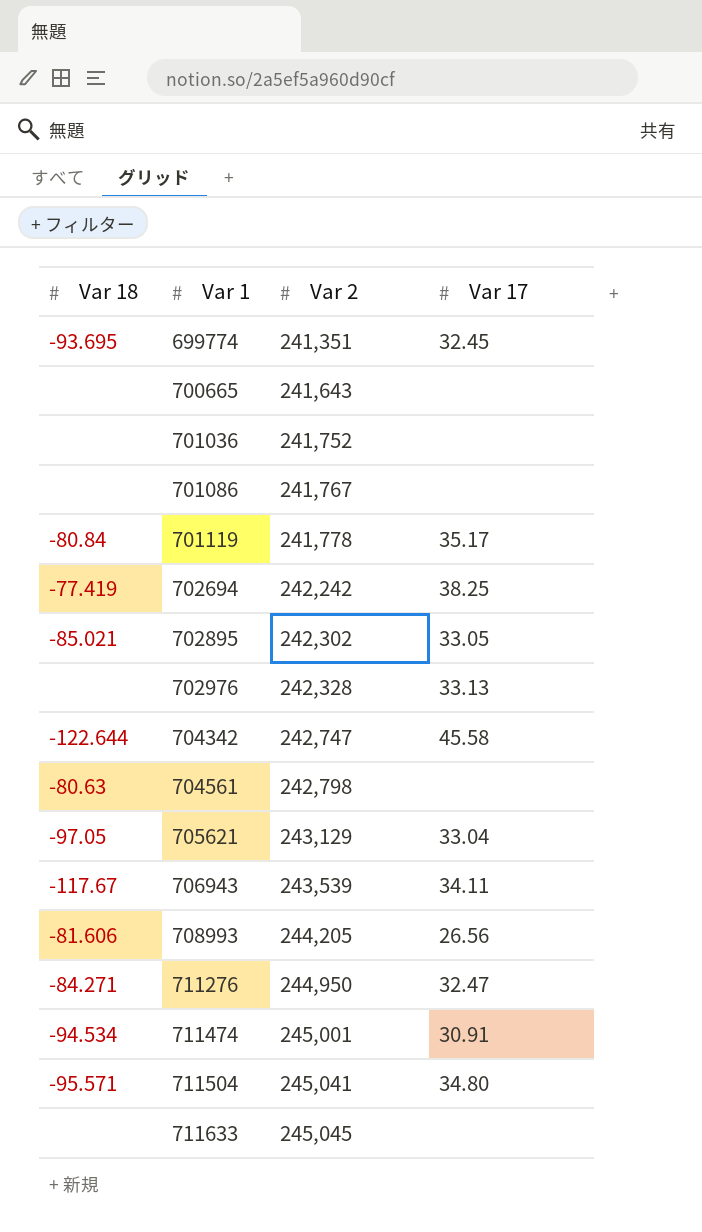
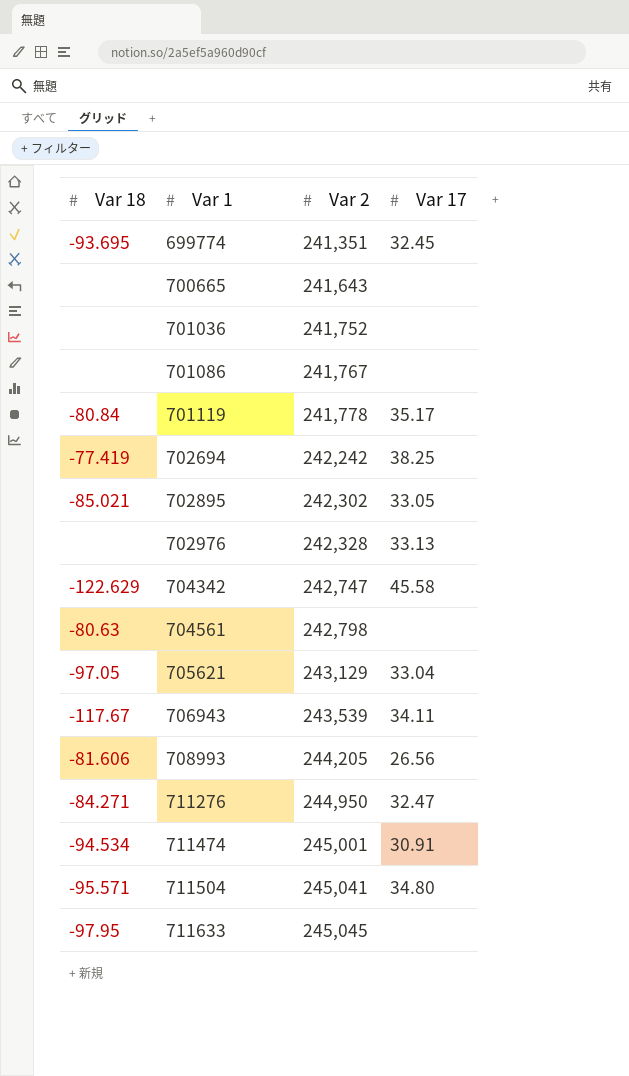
704342 | Var 18: -122.644 -> -122.629
711633 | Var 18: none -> -97.95

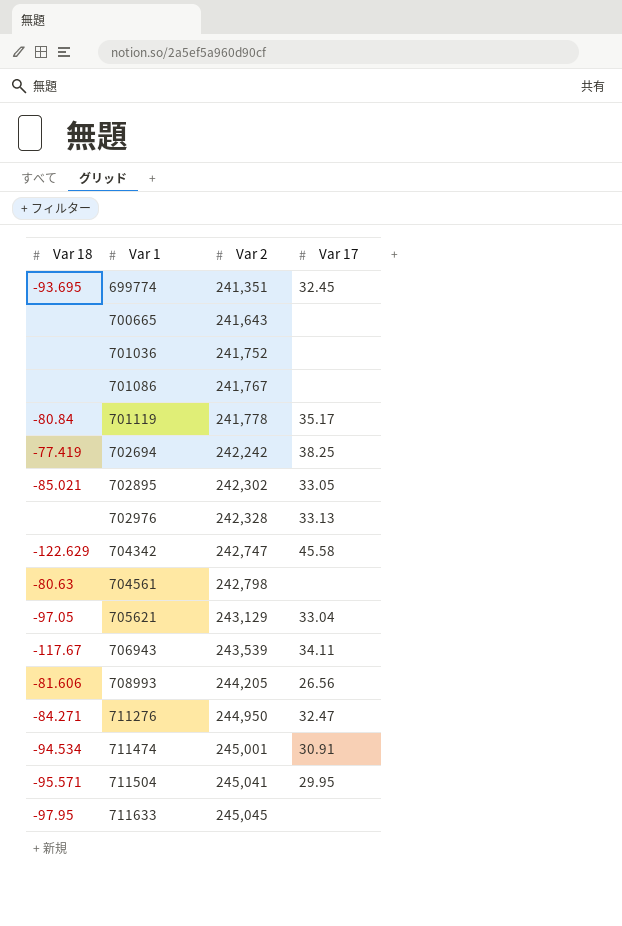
711504 | Var 17: 34.80 -> 29.95

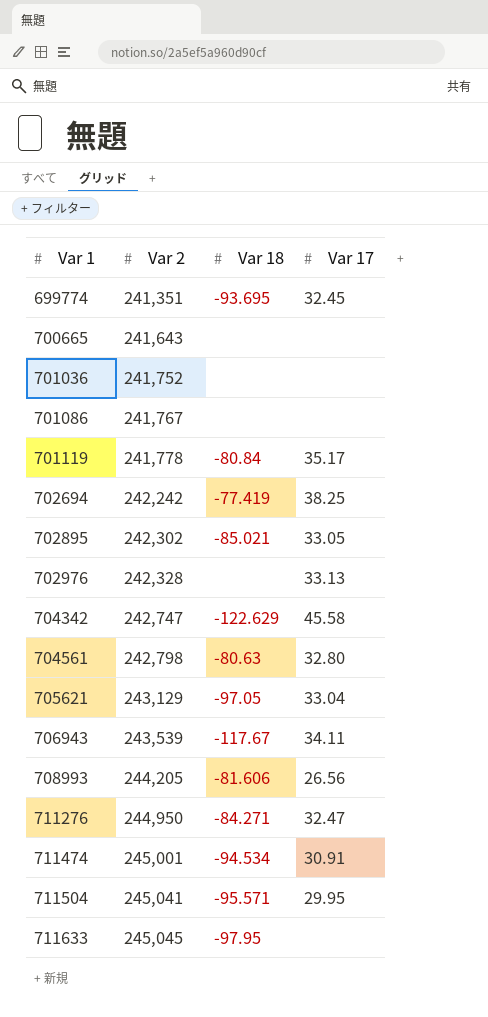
column Var 18 | position: 1 -> 3
704561 | Var 17: none -> 32.80

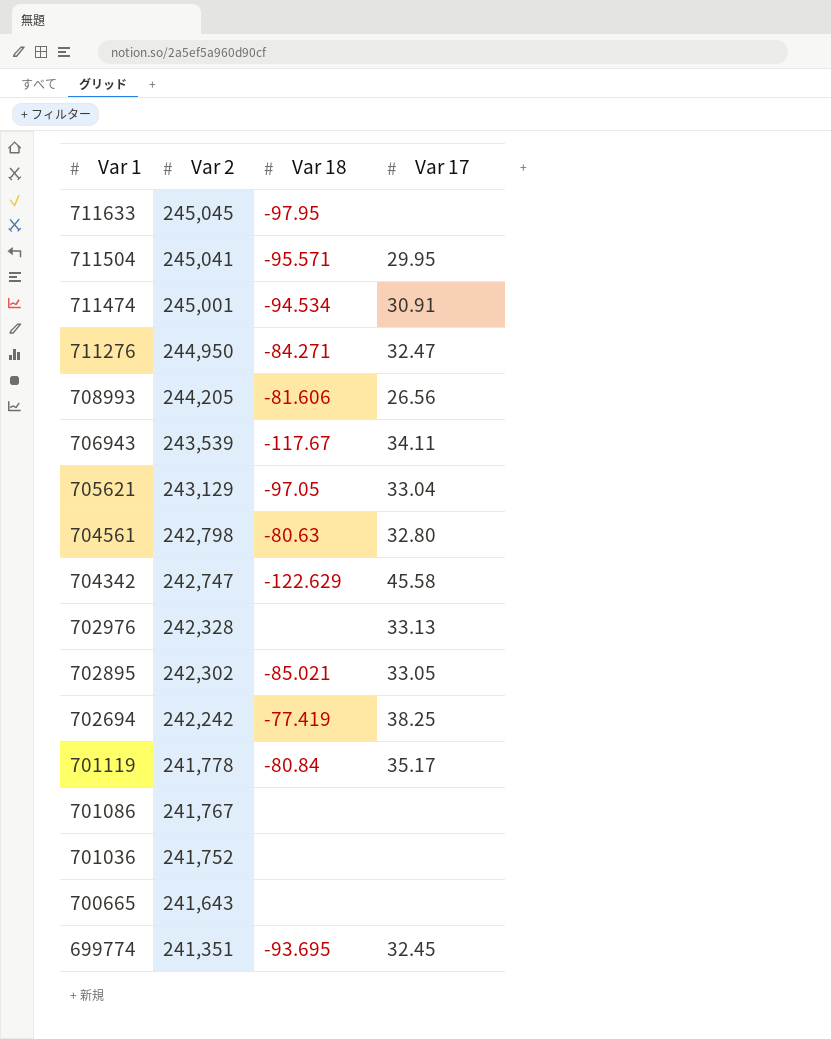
row order: Var 1 ascending -> Var 1 descending

